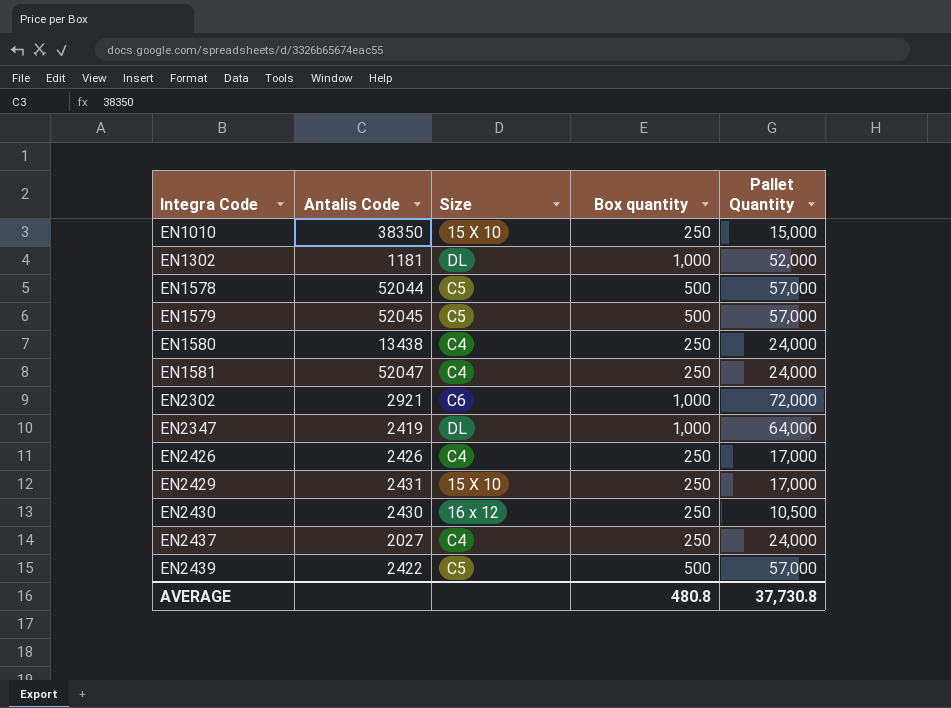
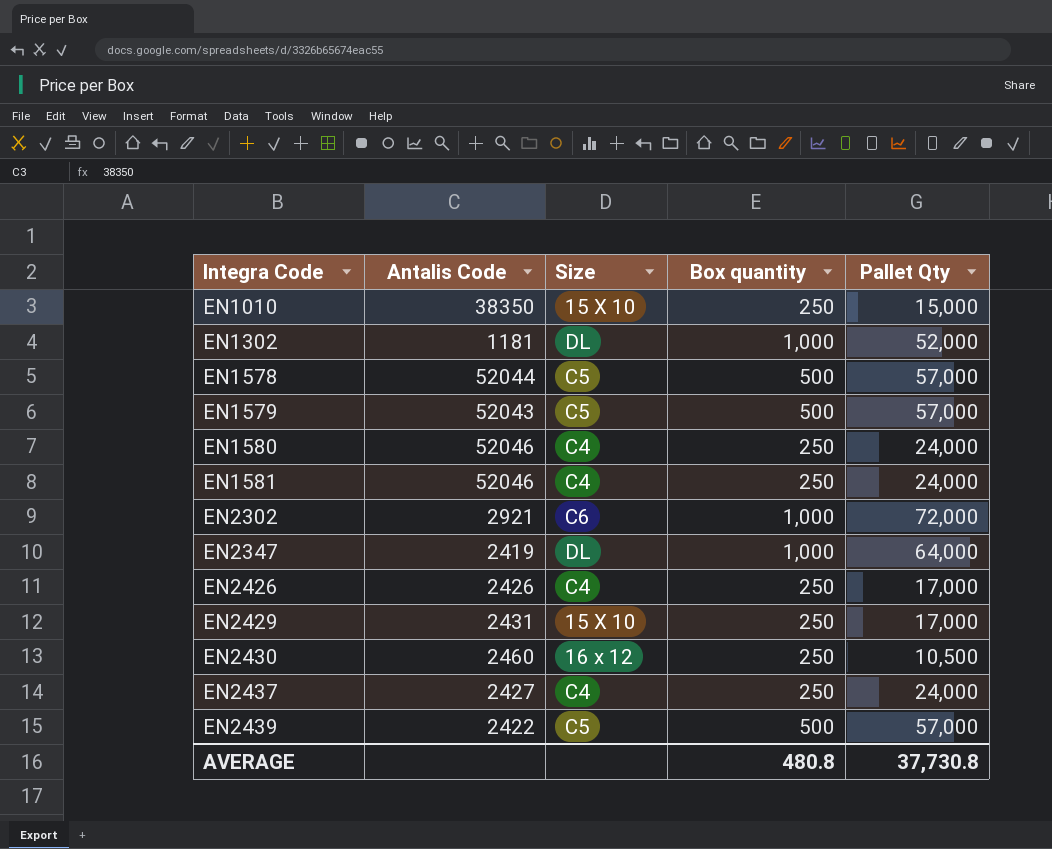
column name: Pallet Quantity -> Pallet Qty
EN1579 | Antalis Code: 52045 -> 52043
EN1580 | Antalis Code: 13438 -> 52046
EN1581 | Antalis Code: 52047 -> 52046
EN2430 | Antalis Code: 2430 -> 2460
EN2437 | Antalis Code: 2027 -> 2427

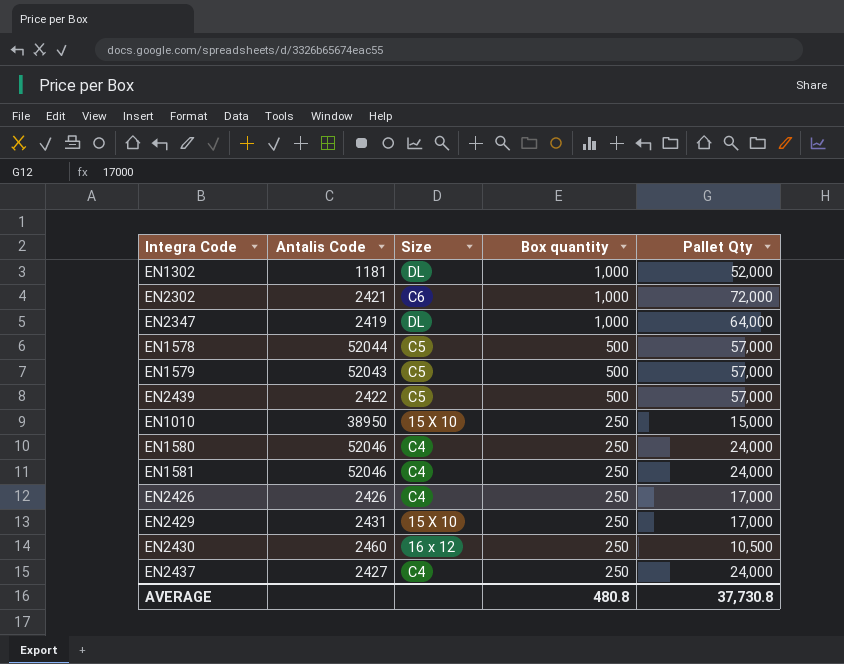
row order: Integra Code ascending -> Box quantity descending
EN2302 | Antalis Code: 2921 -> 2421
EN1010 | Antalis Code: 38350 -> 38950

